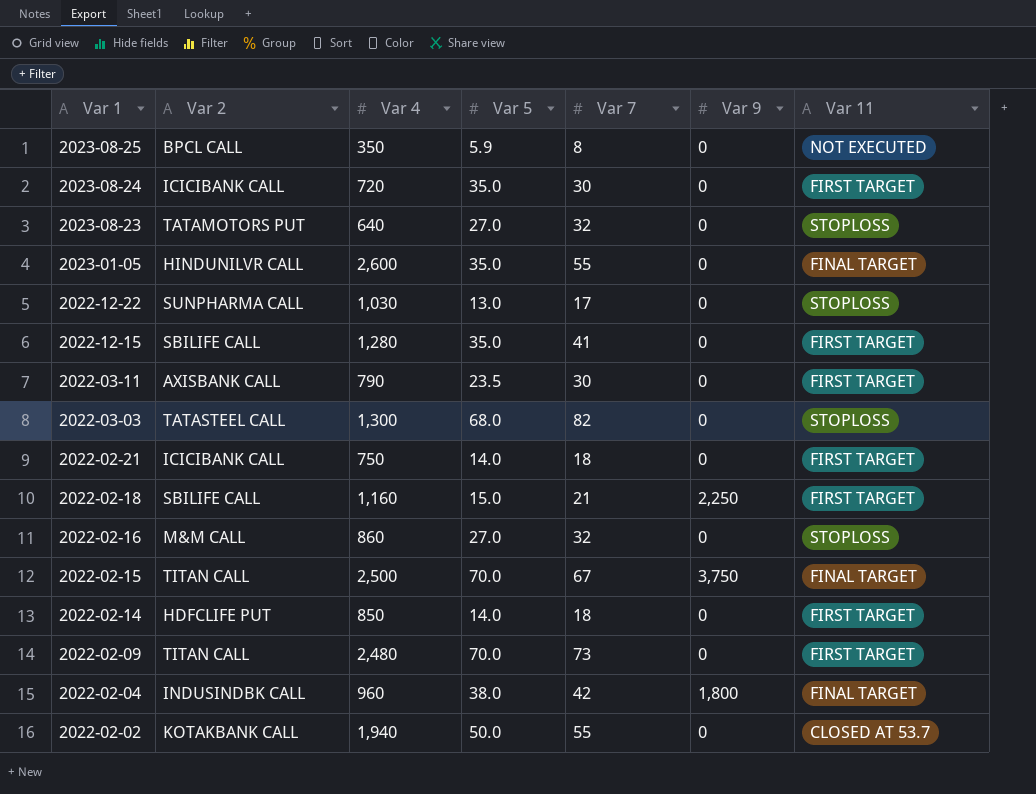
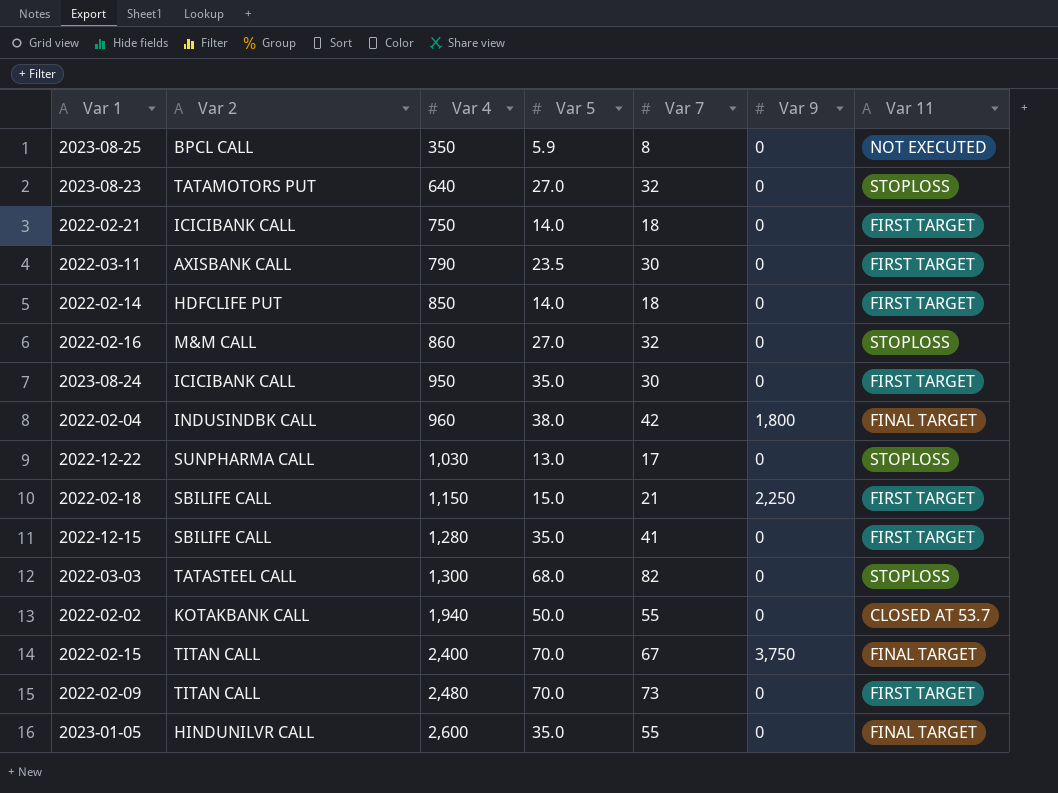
row order: Var 1 descending -> Var 4 ascending
2023-08-24 | Var 4: 720 -> 950
2022-02-18 | Var 4: 1,160 -> 1,150
2022-02-15 | Var 4: 2,500 -> 2,400

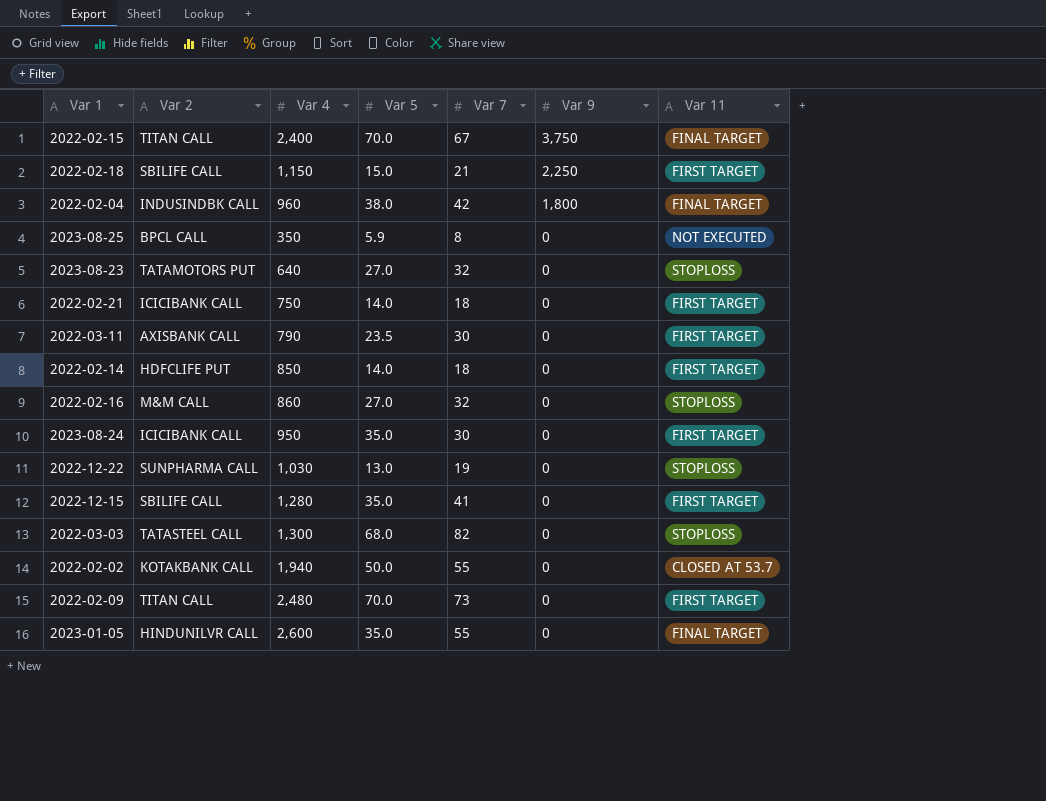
row order: Var 4 ascending -> Var 9 descending
2022-12-22 | Var 7: 17 -> 19

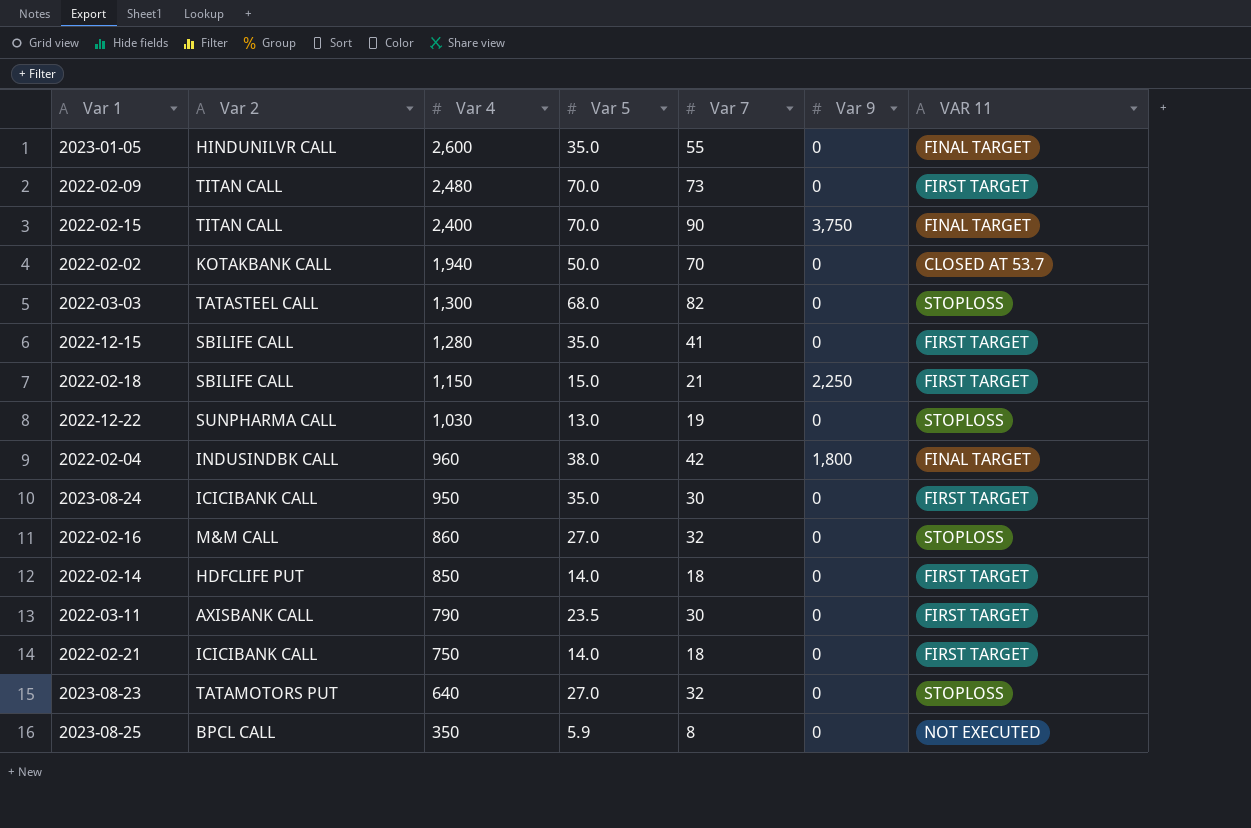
row order: Var 9 descending -> Var 4 descending
column name: Var 11 -> VAR 11
2022-02-15 | Var 7: 67 -> 90
2022-02-02 | Var 7: 55 -> 70

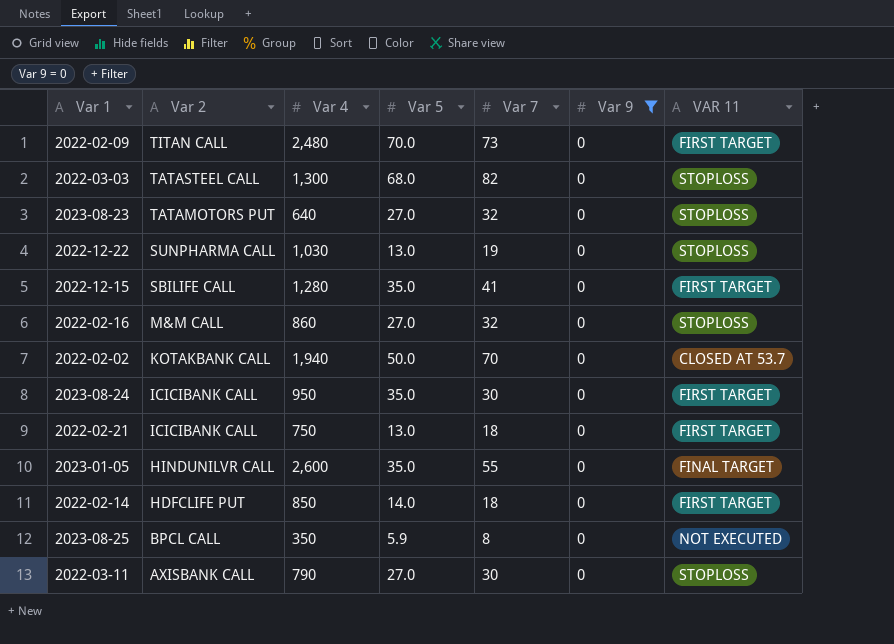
filter: none -> Var 9 = 0
row order: Var 4 descending -> Var 2 descending
2022-02-21 | Var 5: 14.0 -> 13.0
2022-03-11 | Var 5: 23.5 -> 27.0
2022-03-11 | VAR 11: FIRST TARGET -> STOPLOSS

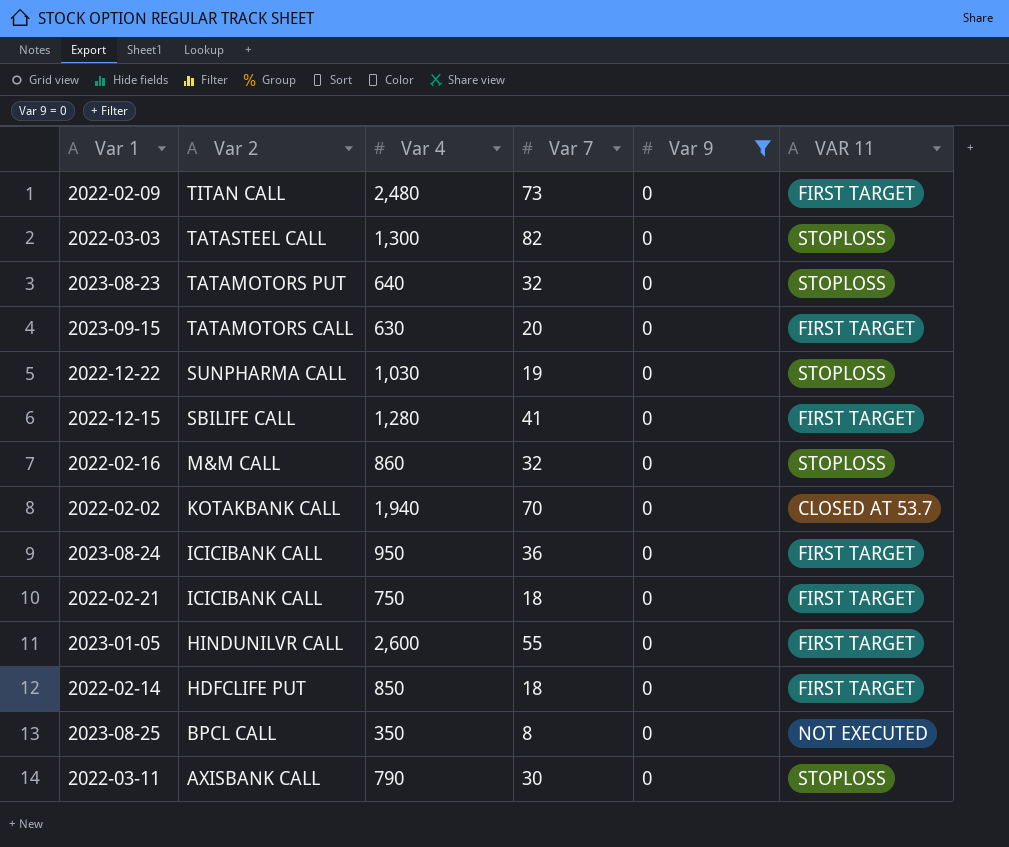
column Var 5 | position: 4 -> none
row 2023-09-15: none -> TATAMOTORS CALL | 630 | 20 | 0 | FIRST TARGET
2023-08-24 | Var 7: 30 -> 36
2023-01-05 | VAR 11: FINAL TARGET -> FIRST TARGET

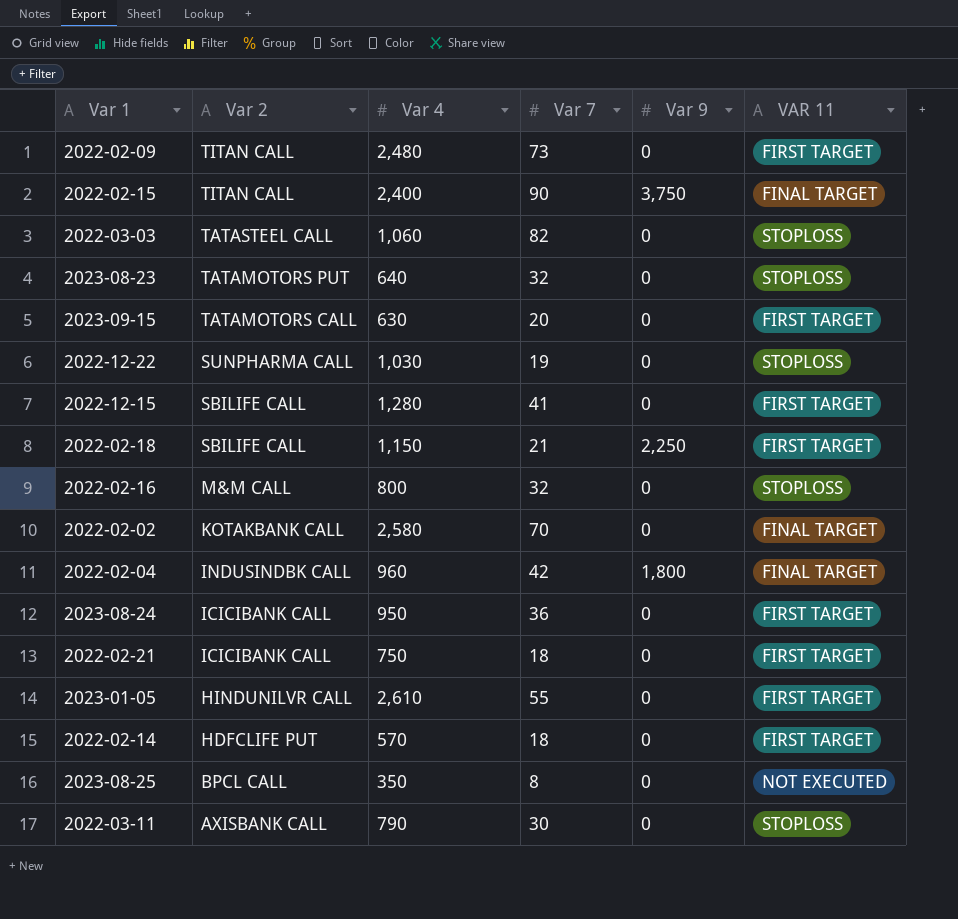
filter: Var 9 = 0 -> none
2022-03-03 | Var 4: 1,300 -> 1,060
2022-02-16 | Var 4: 860 -> 800
2022-02-02 | Var 4: 1,940 -> 2,580
2022-02-02 | VAR 11: CLOSED AT 53.7 -> FINAL TARGET
2023-01-05 | Var 4: 2,600 -> 2,610
2022-02-14 | Var 4: 850 -> 570

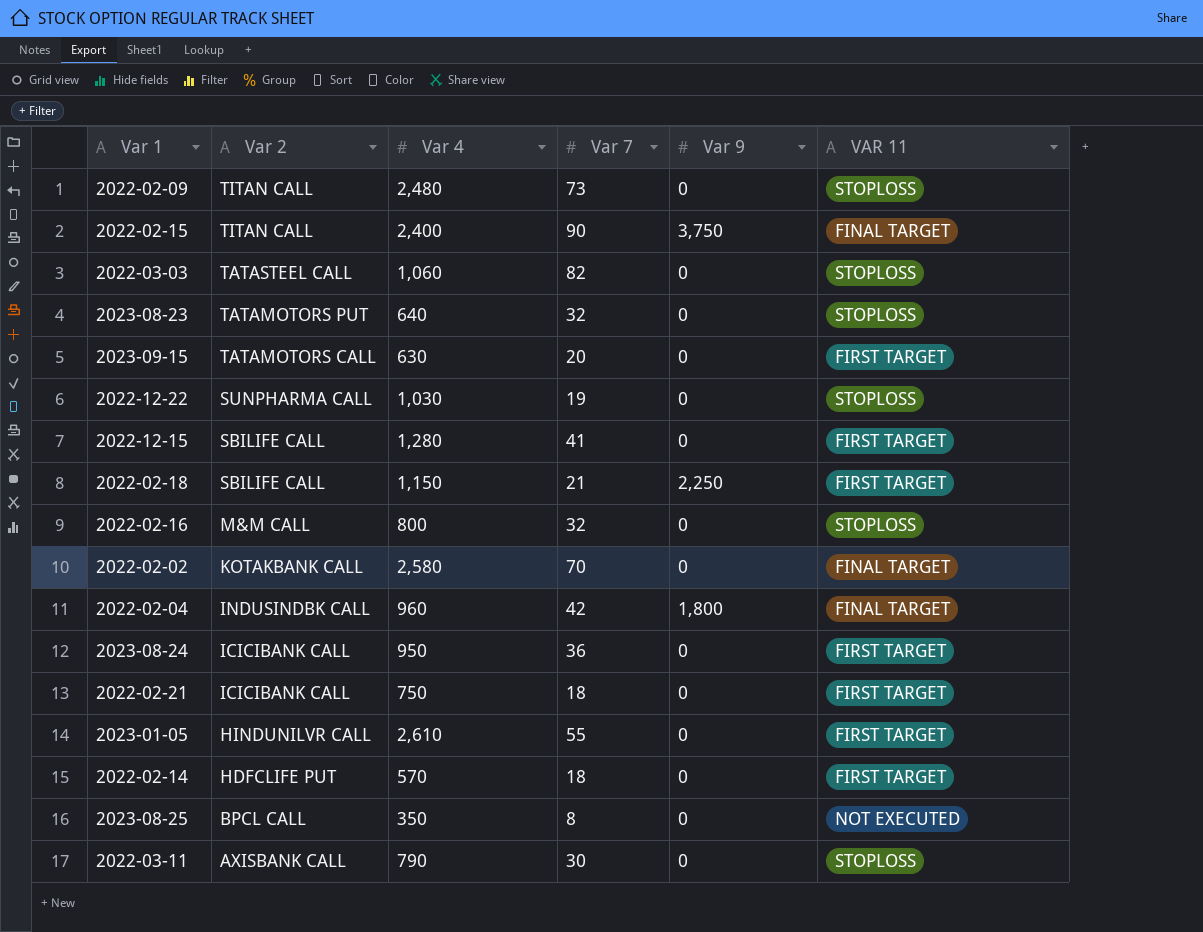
2022-02-09 | VAR 11: FIRST TARGET -> STOPLOSS

